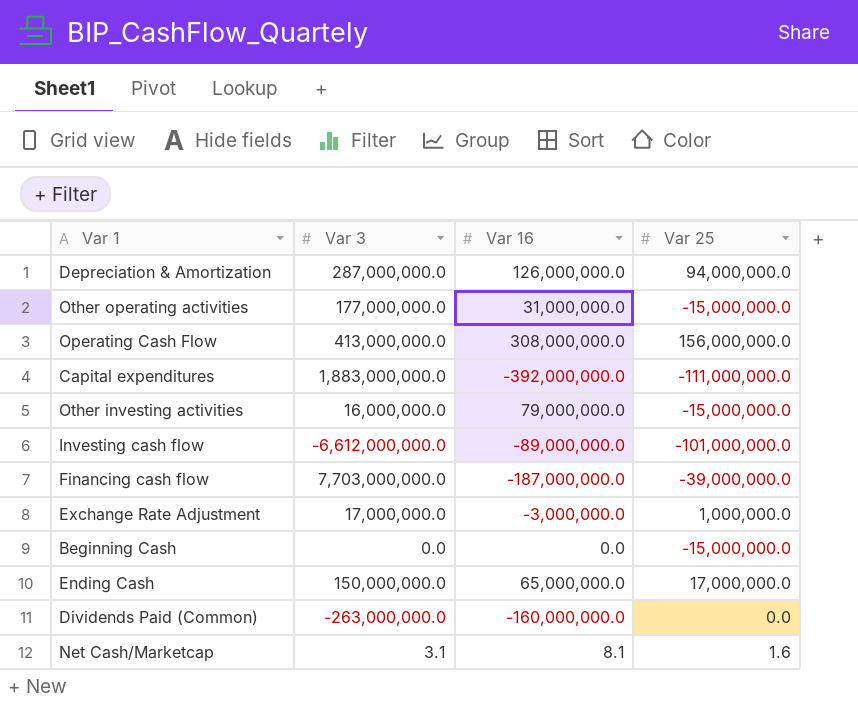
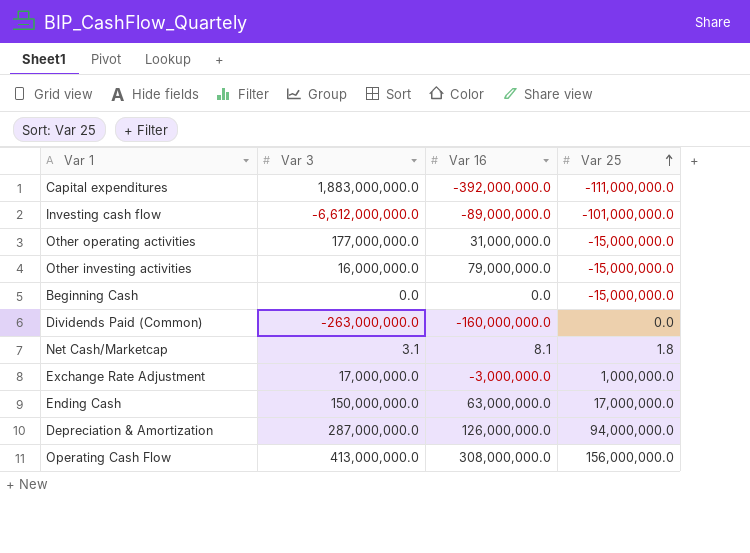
row order: none -> Var 25 ascending
row Financing cash flow: 7,703,000,000.0 | -187,000,000.0 | -39,000,000.0 -> none
Net Cash/Marketcap | Var 25: 1.6 -> 1.8
Ending Cash | Var 16: 65,000,000.0 -> 63,000,000.0

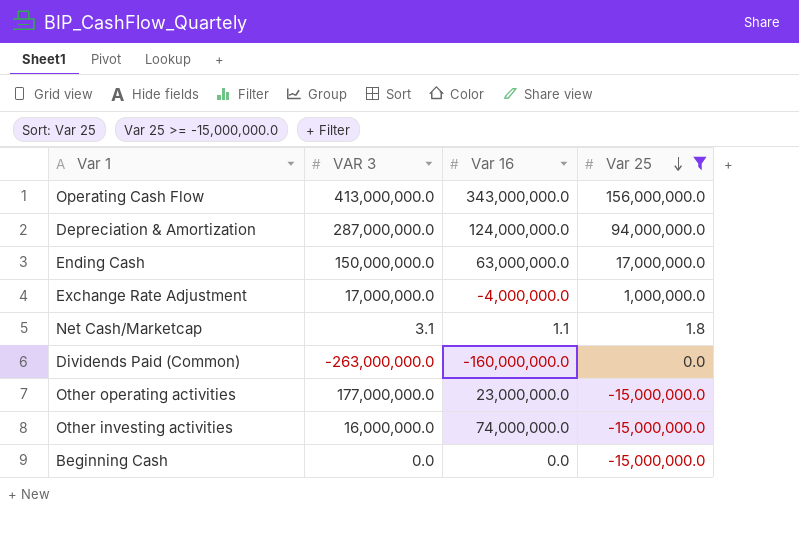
filter: none -> Var 25 >= -15,000,000.0
row order: Var 25 ascending -> Var 25 descending
column name: Var 3 -> VAR 3
Operating Cash Flow | Var 16: 308,000,000.0 -> 343,000,000.0
Depreciation & Amortization | Var 16: 126,000,000.0 -> 124,000,000.0
Exchange Rate Adjustment | Var 16: -3,000,000.0 -> -4,000,000.0
Net Cash/Marketcap | Var 16: 8.1 -> 1.1
Other operating activities | Var 16: 31,000,000.0 -> 23,000,000.0
Other investing activities | Var 16: 79,000,000.0 -> 74,000,000.0

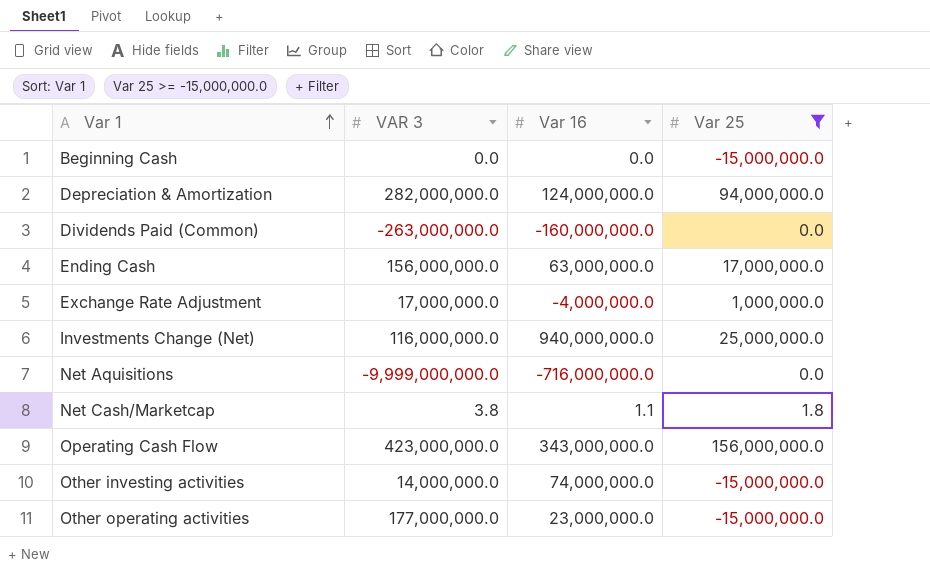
row order: Var 25 descending -> Var 1 ascending
Depreciation & Amortization | VAR 3: 287,000,000.0 -> 282,000,000.0
Ending Cash | VAR 3: 150,000,000.0 -> 156,000,000.0
row Investments Change (Net): none -> 116,000,000.0 | 940,000,000.0 | 25,000,000.0
row Net Aquisitions: none -> -9,999,000,000.0 | -716,000,000.0 | 0.0
Net Cash/Marketcap | VAR 3: 3.1 -> 3.8
Operating Cash Flow | VAR 3: 413,000,000.0 -> 423,000,000.0
Other investing activities | VAR 3: 16,000,000.0 -> 14,000,000.0

